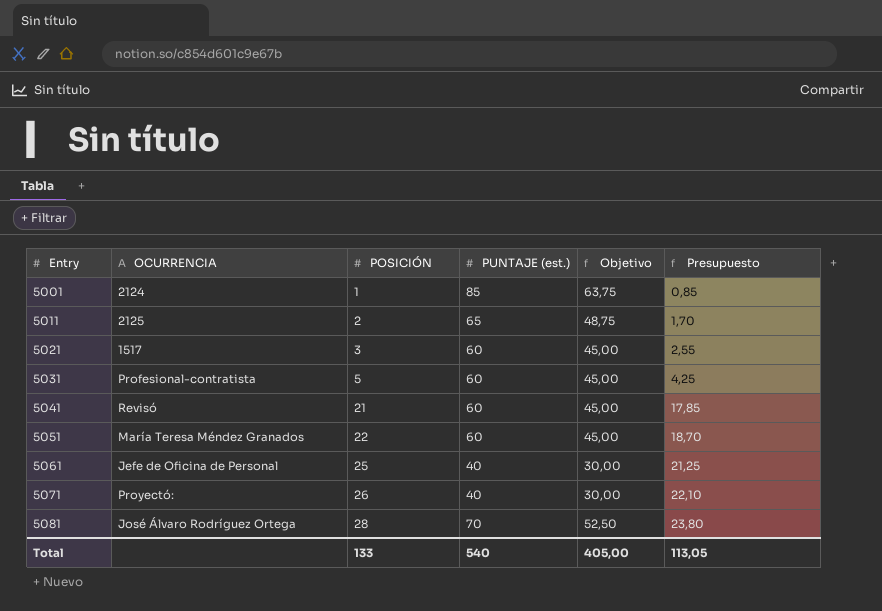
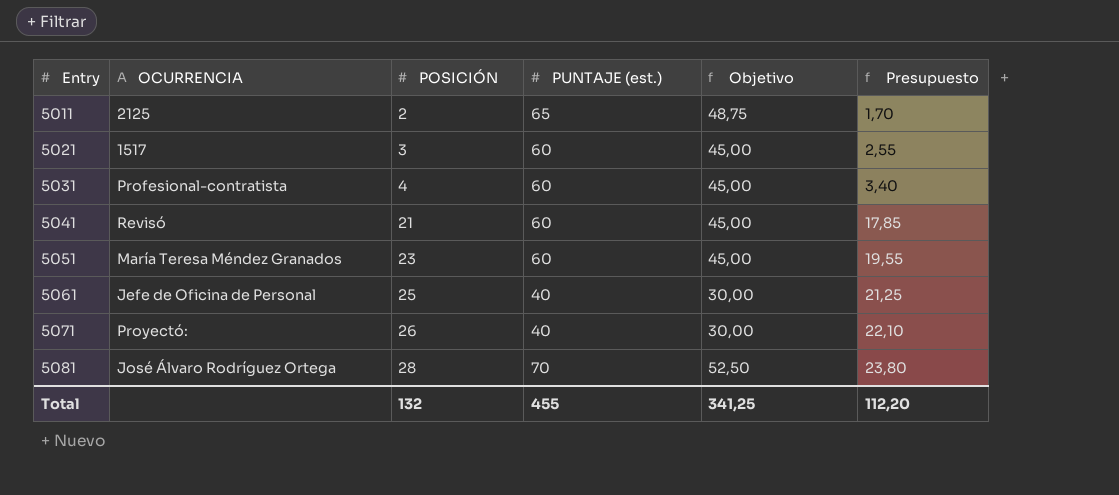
row 5001: 2124 | 1 | 85 | 63,75 | 0,85 -> none
5031 | POSICIÓN: 5 -> 4
5031 | Presupuesto: 4,25 -> 3,40
5051 | POSICIÓN: 22 -> 23
5051 | Presupuesto: 18,70 -> 19,55
Total | POSICIÓN: 133 -> 132
Total | PUNTAJE (est.): 540 -> 455
Total | Objetivo: 405,00 -> 341,25
Total | Presupuesto: 113,05 -> 112,20

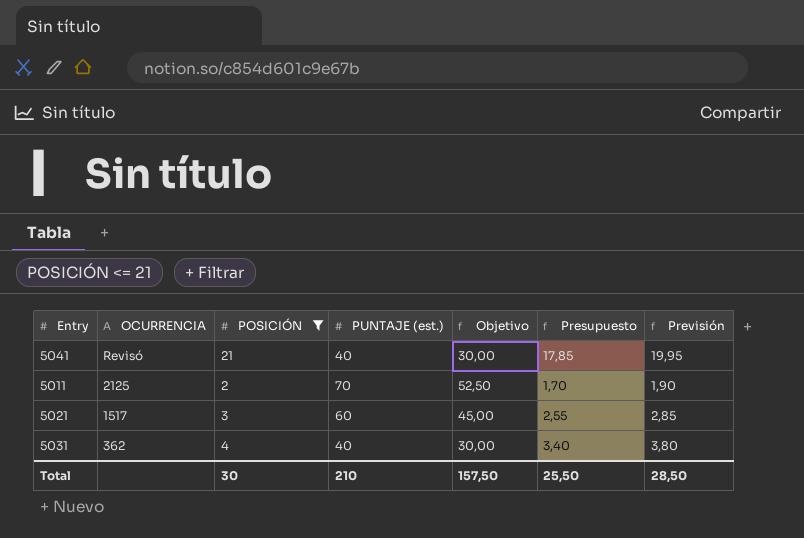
filter: none -> POSICIÓN <= 21
row order: Entry ascending -> OCURRENCIA descending
column Previsión | formula: none -> [POSICIÓN] * 0,95
5041 | PUNTAJE (est.): 60 -> 40
5041 | Objetivo: 45,00 -> 30,00
5011 | PUNTAJE (est.): 65 -> 70
5011 | Objetivo: 48,75 -> 52,50
5031 | OCURRENCIA: Profesional-contratista -> 362
5031 | PUNTAJE (est.): 60 -> 40
5031 | Objetivo: 45,00 -> 30,00
Total | POSICIÓN: 132 -> 30
Total | PUNTAJE (est.): 455 -> 210
Total | Objetivo: 341,25 -> 157,50
Total | Presupuesto: 112,20 -> 25,50

